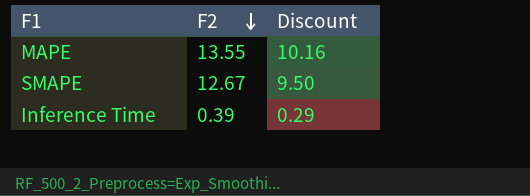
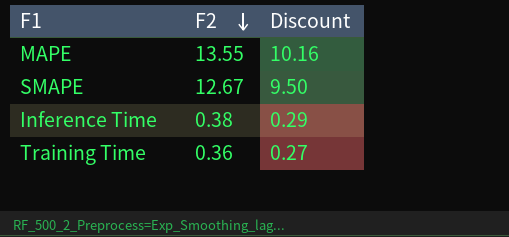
Inference Time | F2: 0.39 -> 0.38
row Training Time: none -> 0.36 | 0.27

